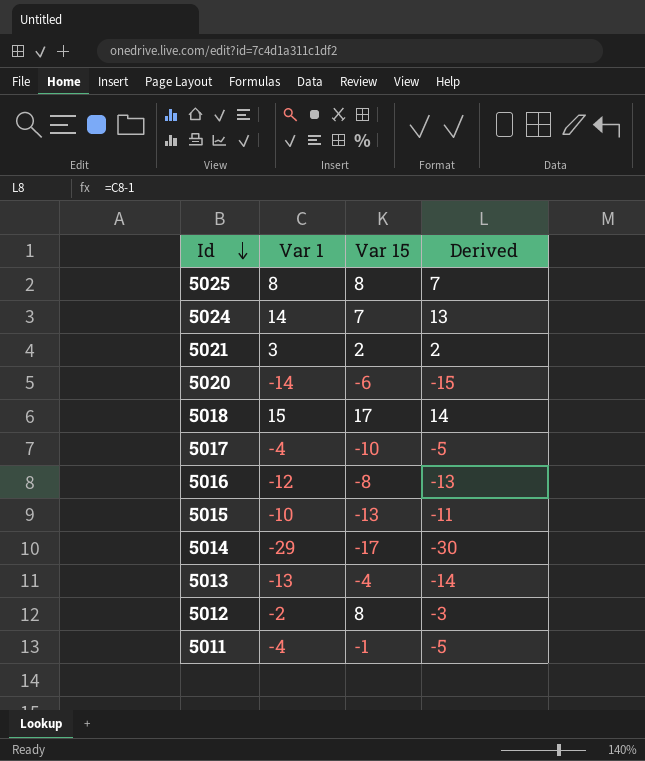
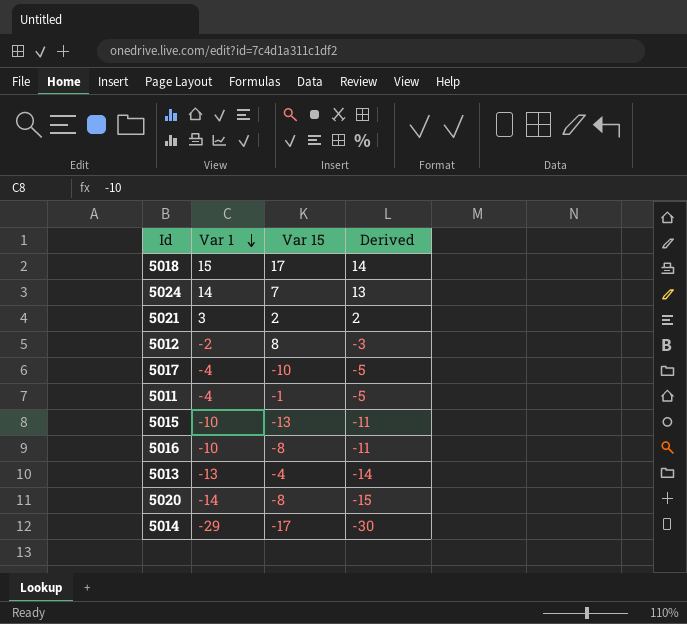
row order: Id descending -> Var 1 descending
row 5025: 8 | 8 | 7 -> none
5016 | Var 1: -12 -> -10
5016 | Derived: -13 -> -11
5020 | Var 15: -6 -> -8

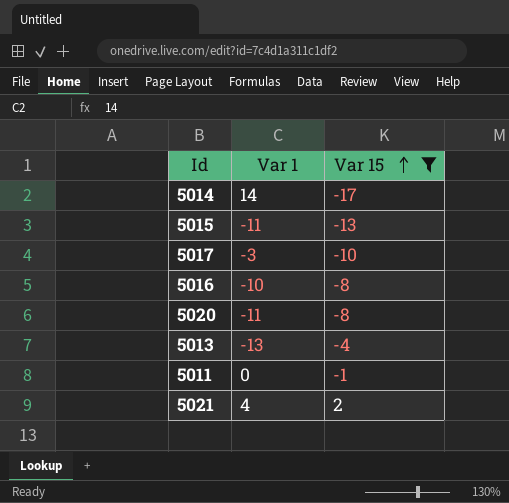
filter: none -> Var 15 <= 2
row order: Var 1 descending -> Var 15 ascending
column Derived | formula: [Var 1] - 1 -> none
5014 | Var 1: -29 -> 14
5015 | Var 1: -10 -> -11
5017 | Var 1: -4 -> -3
5020 | Var 1: -14 -> -11
5011 | Var 1: -4 -> 0
5021 | Var 1: 3 -> 4

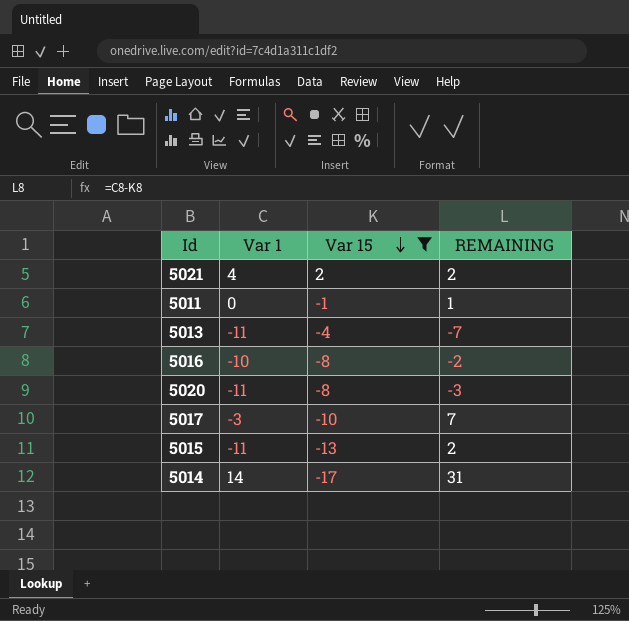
row order: Var 15 ascending -> Var 15 descending
column REMAINING | formula: none -> [Var 1] - [Var 15]
5013 | Var 1: -13 -> -11

